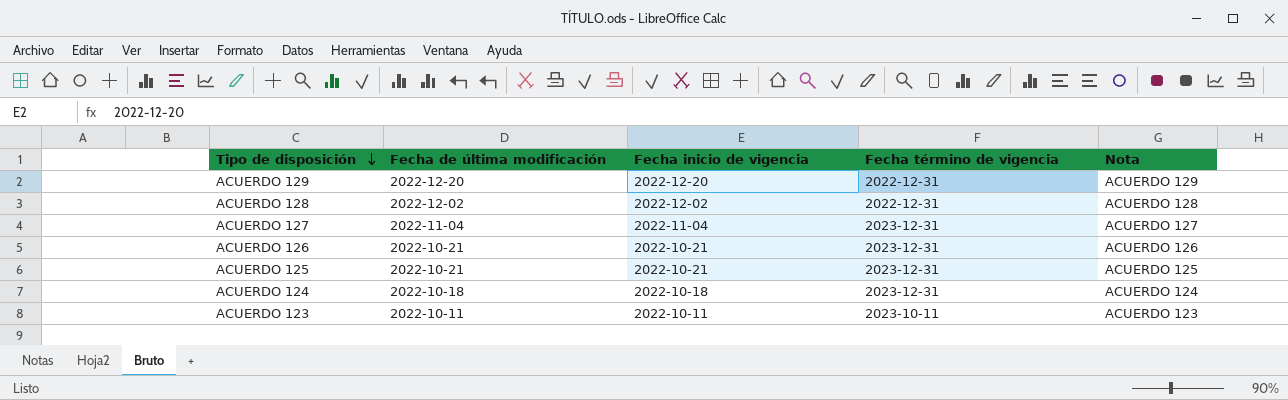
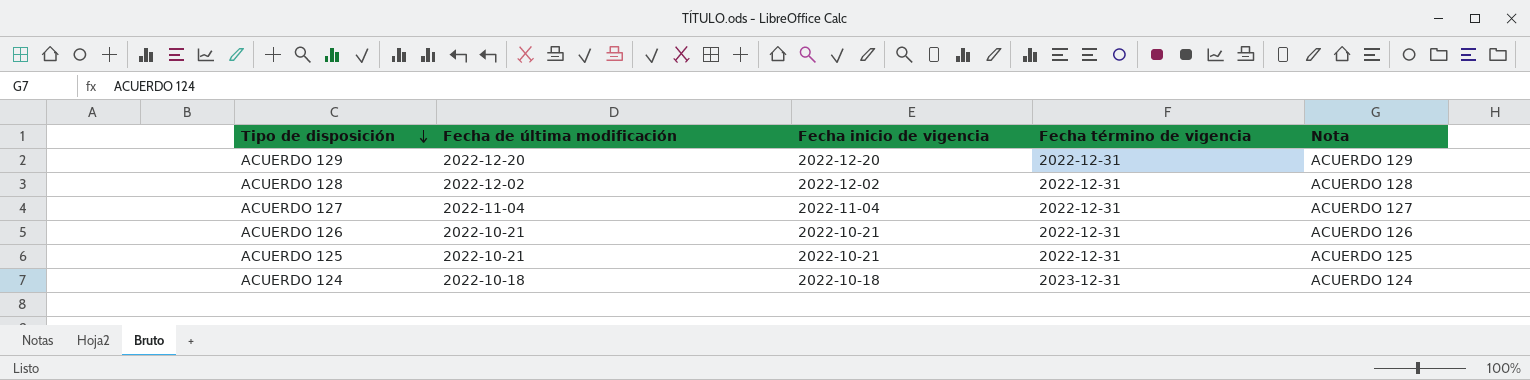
row ACUERDO 123: 2022-10-11 | 2022-10-11 | 2023-10-11 | ACUERDO 123 -> none
ACUERDO 127 | Fecha término de vigencia: 2023-12-31 -> 2022-12-31
ACUERDO 126 | Fecha término de vigencia: 2023-12-31 -> 2022-12-31
ACUERDO 125 | Fecha término de vigencia: 2023-12-31 -> 2022-12-31

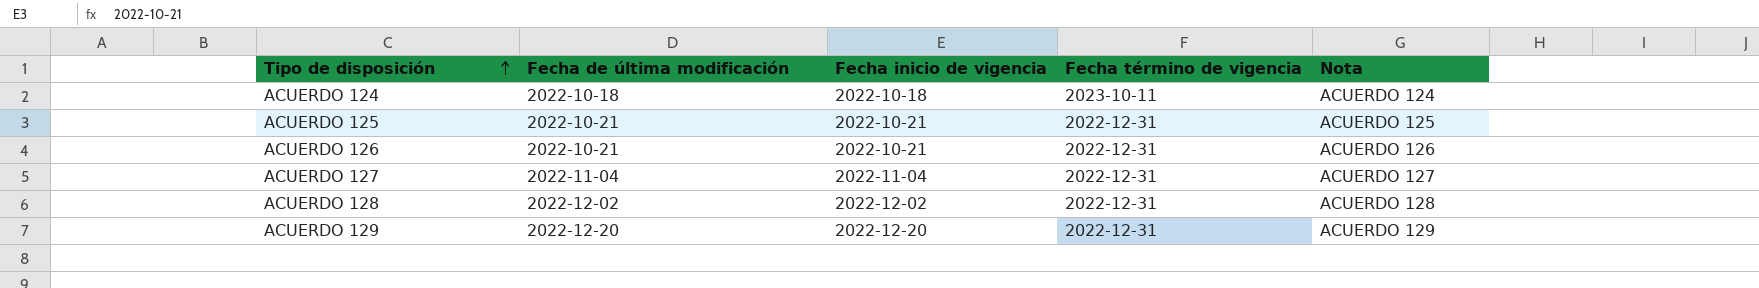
row order: Tipo de disposición descending -> Tipo de disposición ascending
ACUERDO 124 | Fecha término de vigencia: 2023-12-31 -> 2023-10-11

